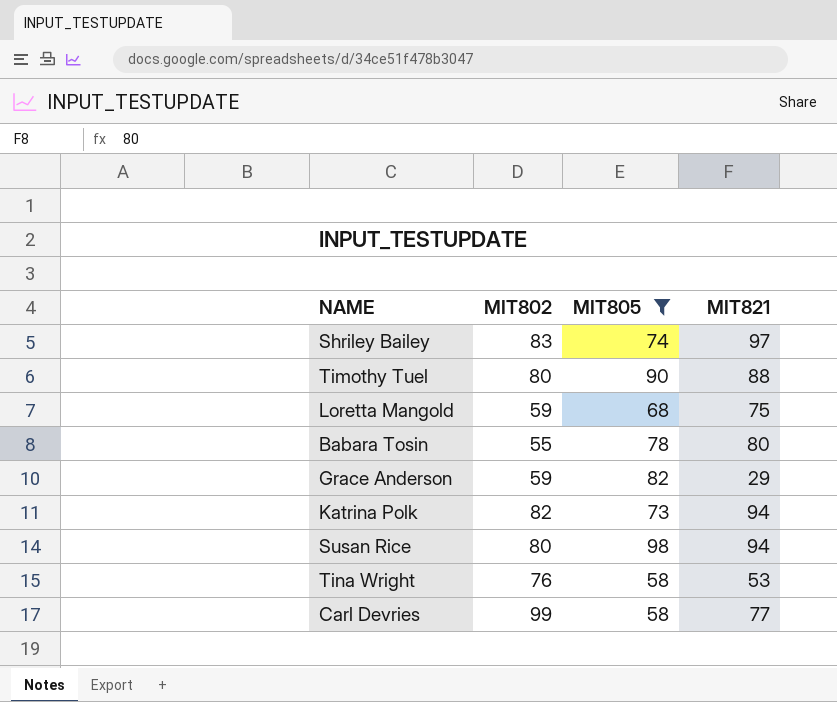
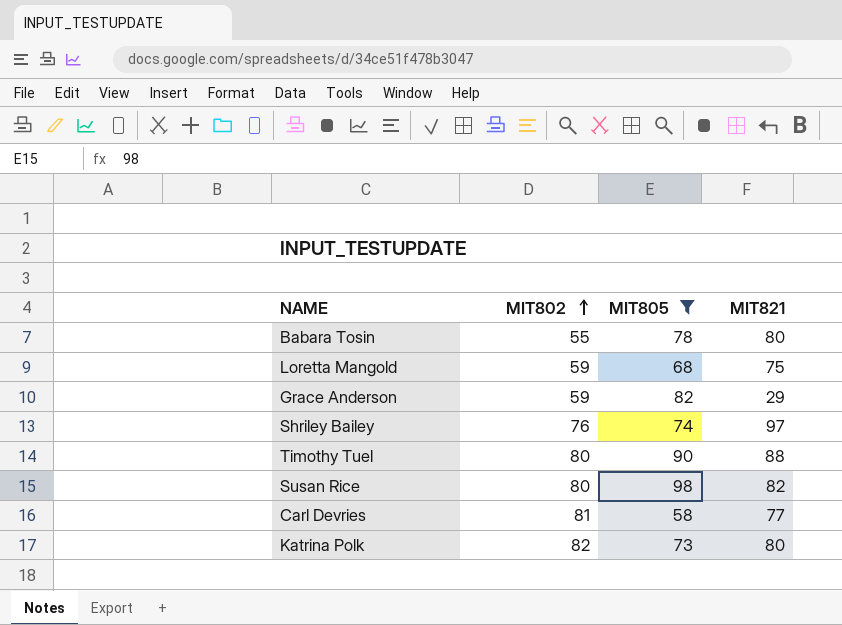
row order: none -> MIT802 ascending
row Tina Wright: 76 | 58 | 53 -> none
Shriley Bailey | MIT802: 83 -> 76
Susan Rice | MIT821: 94 -> 82
Carl Devries | MIT802: 99 -> 81
Katrina Polk | MIT821: 94 -> 80

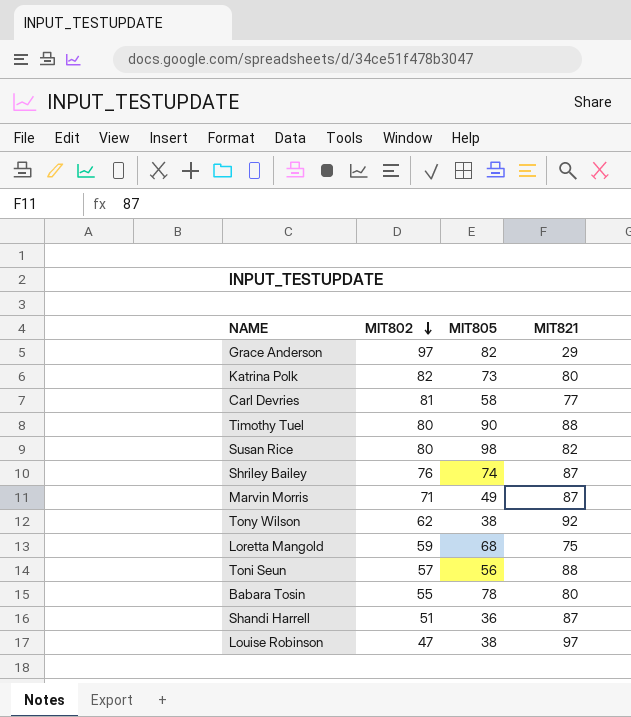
filter: MIT805 >= 58 -> none
row order: MIT802 ascending -> MIT802 descending
Grace Anderson | MIT802: 59 -> 97
Shriley Bailey | MIT821: 97 -> 87

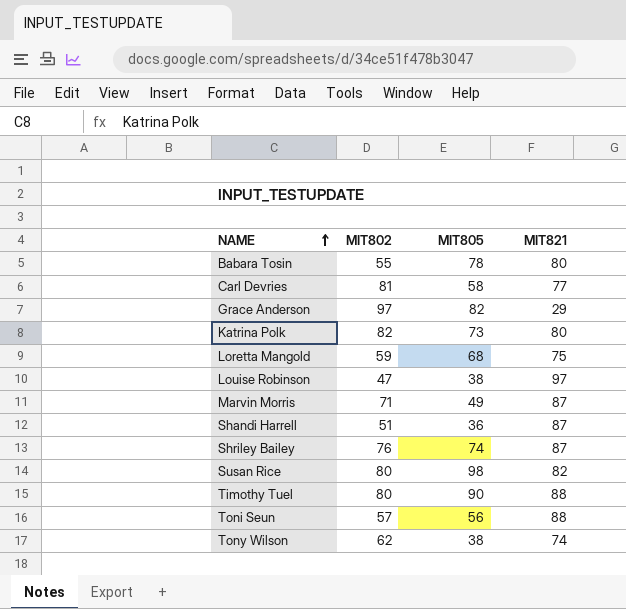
row order: MIT802 descending -> NAME ascending
Tony Wilson | MIT821: 92 -> 74

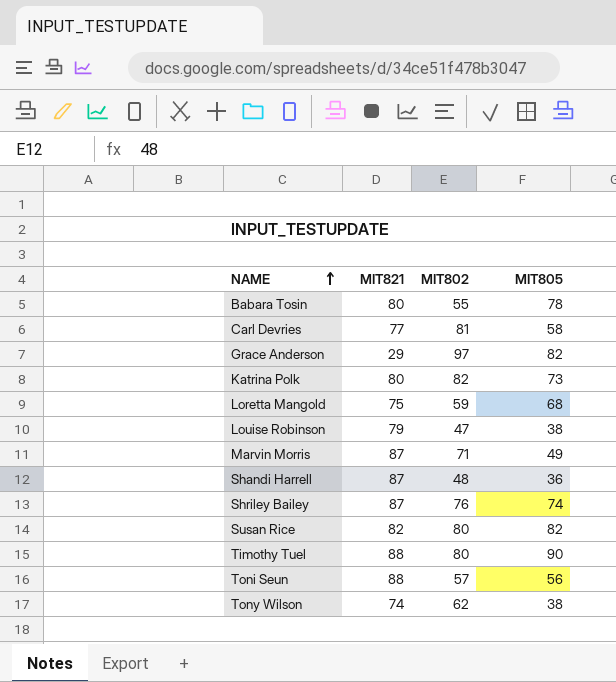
column MIT821 | position: 4 -> 2
Louise Robinson | MIT821: 97 -> 79
Shandi Harrell | MIT802: 51 -> 48
Susan Rice | MIT805: 98 -> 82

